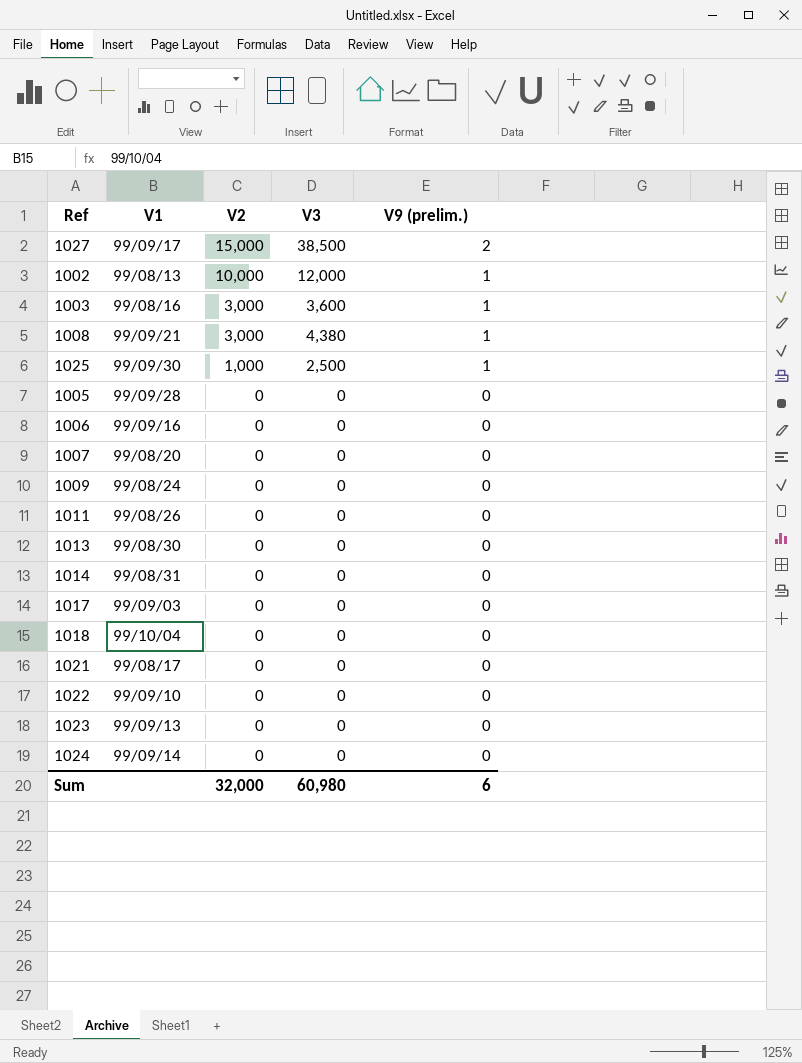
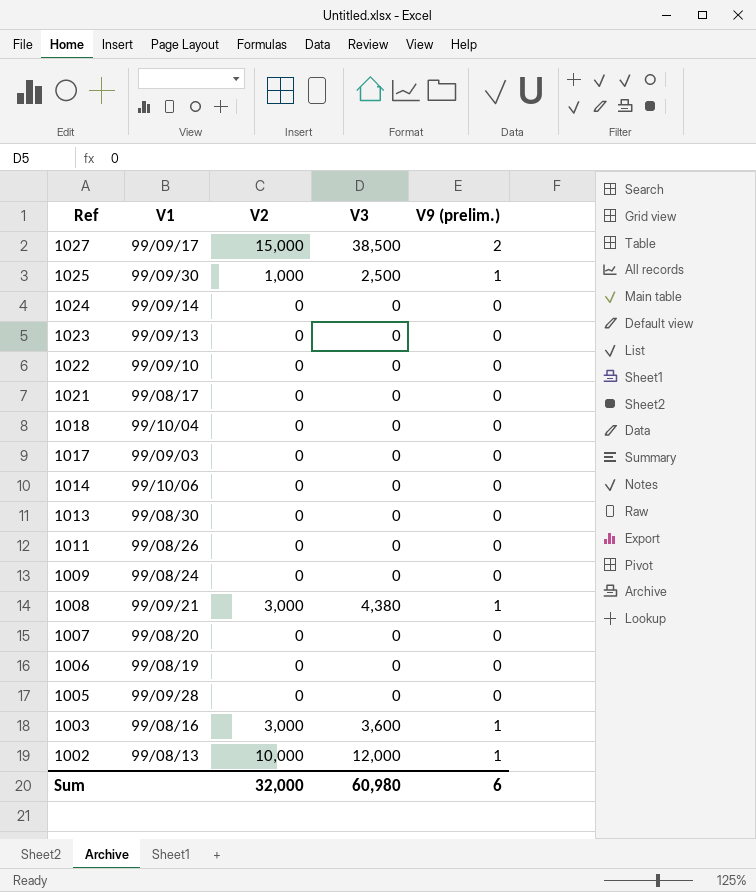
row order: V2 descending -> Ref descending
1014 | V1: 99/08/31 -> 99/10/06
1006 | V1: 99/09/16 -> 99/08/19

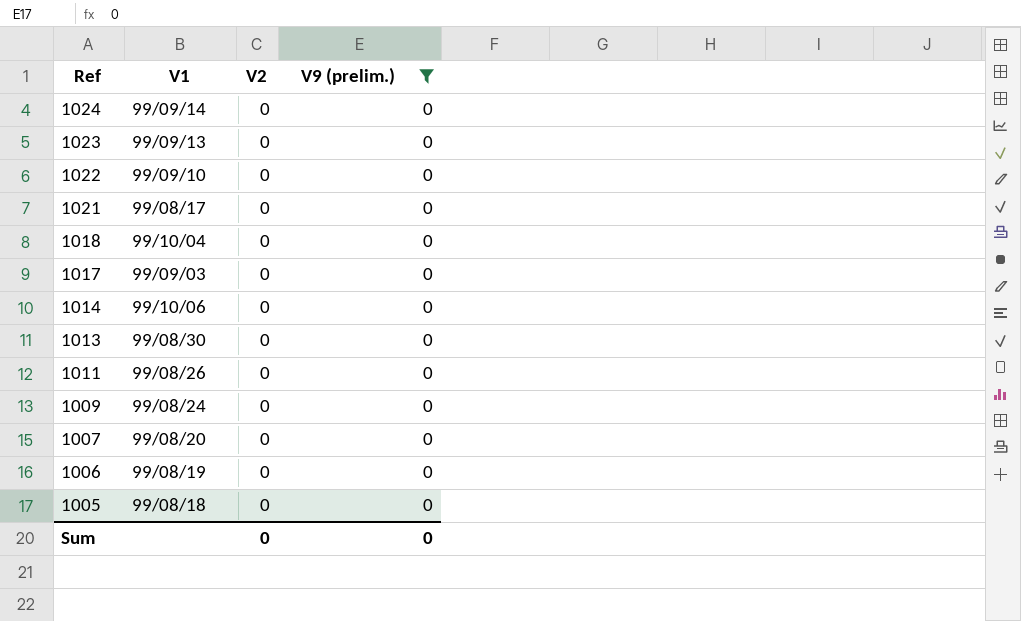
filter: none -> V9 (prelim.) = 0
column V3 | position: 4 -> none
1005 | V1: 99/09/28 -> 99/08/18
Sum | V2: 32,000 -> 0
Sum | V9 (prelim.): 6 -> 0

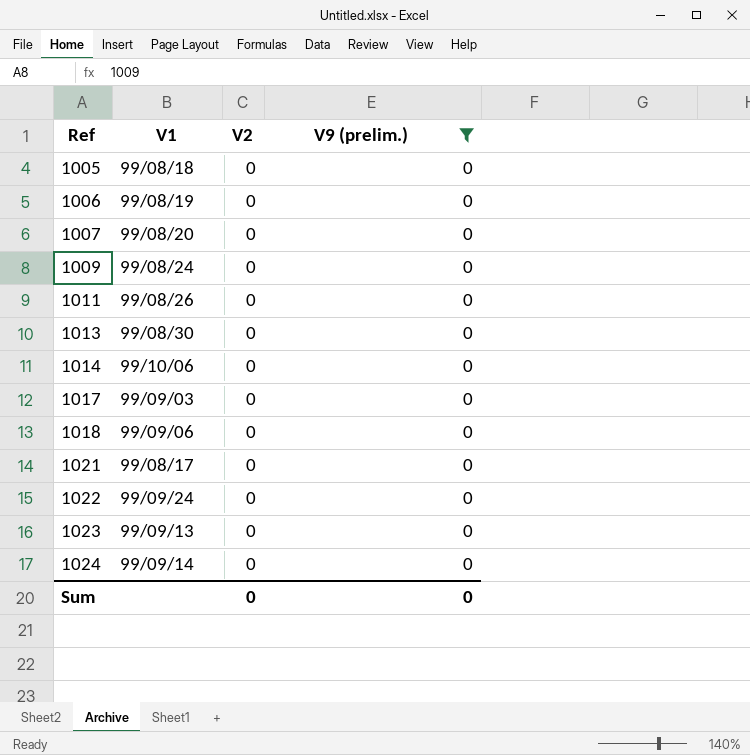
row order: Ref descending -> Ref ascending
1018 | V1: 99/10/04 -> 99/09/06
1022 | V1: 99/09/10 -> 99/09/24

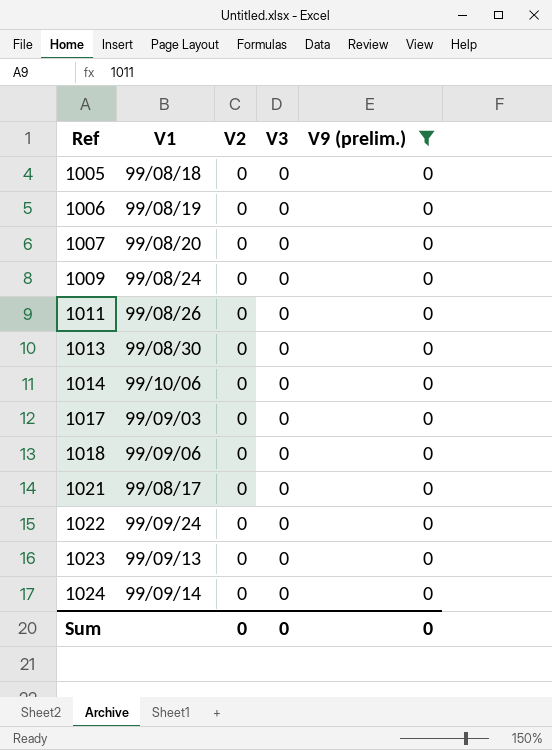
column V3 | position: none -> 4

